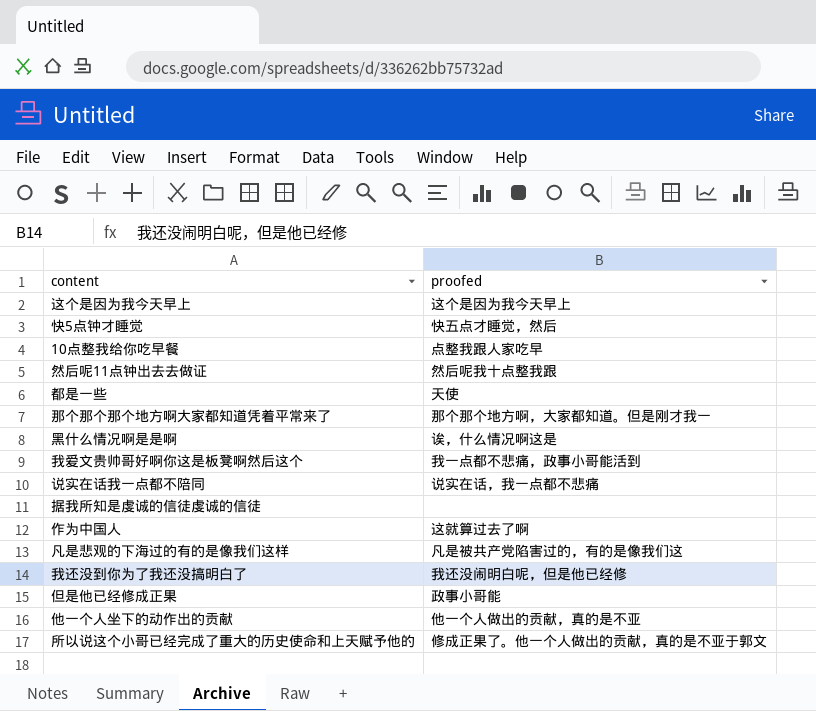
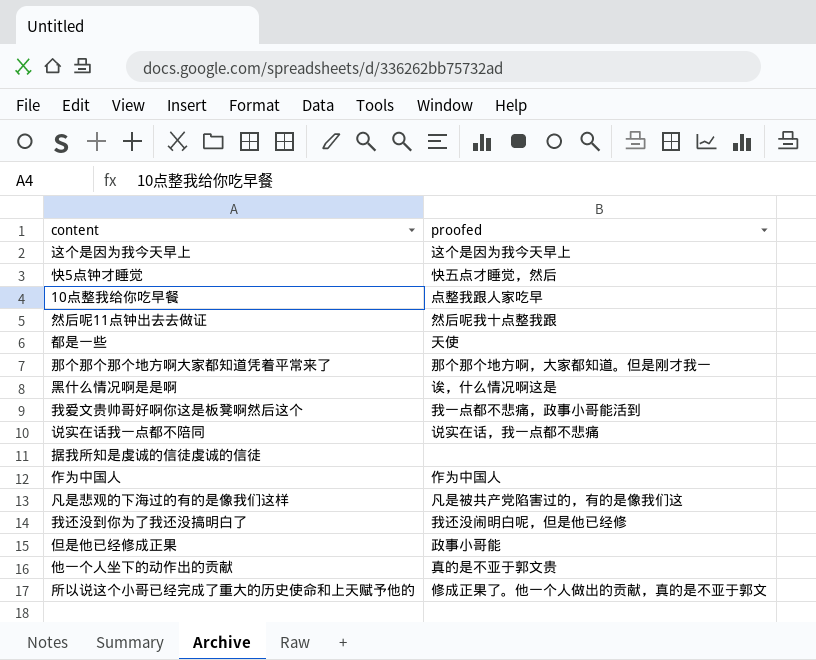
作为中国人 | proofed: 这就算过去了啊 -> 作为中国人
他一个人坐下的动作出的贡献 | proofed: 他一个人做出的贡献，真的是不亚 -> 真的是不亚于郭文贵

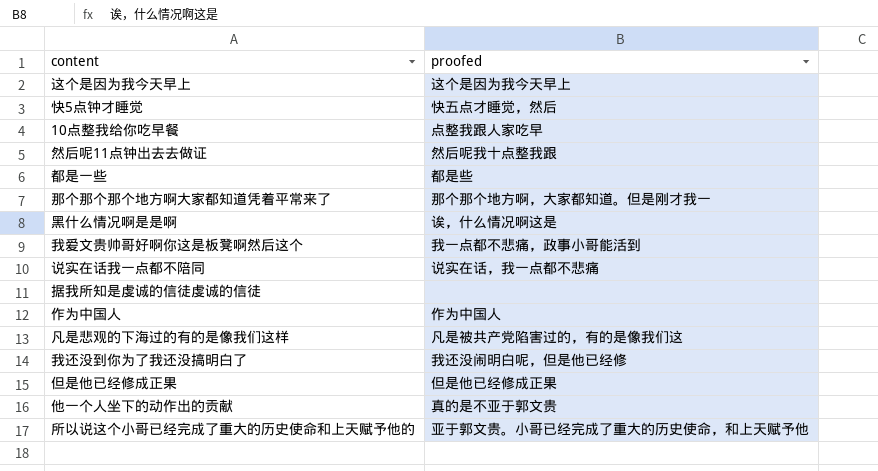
都是一些 | proofed: 天使 -> 都是些
但是他已经修成正果 | proofed: 政事小哥能 -> 但是他已经修成正果
所以说这个小哥已经完成了重大的历史使命和上天赋予他的 | proofed: 修成正果了。他一个人做出的贡献，真的是不亚于郭文 -> 亚于郭文贵。小哥已经完成了重大的历史使命，和上天赋予他

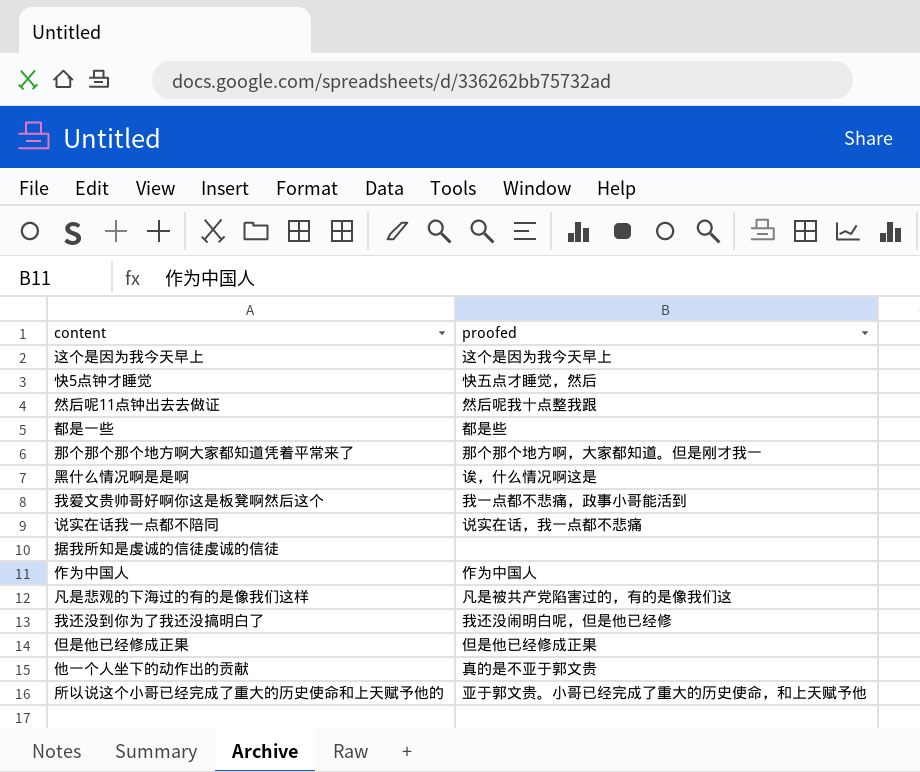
row 10点整我给你吃早餐: 点整我跟人家吃早 -> none

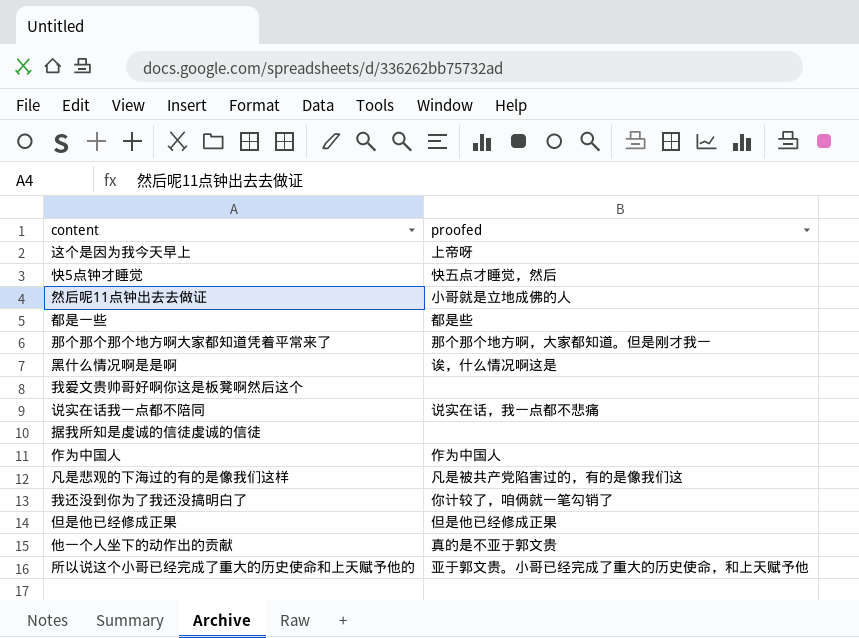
这个是因为我今天早上 | proofed: 这个是因为我今天早上 -> 上帝呀
然后呢11点钟出去去做证 | proofed: 然后呢我十点整我跟 -> 小哥就是立地成佛的人
我爱文贵帅哥好啊你这是板凳啊然后这个 | proofed: 我一点都不悲痛，政事小哥能活到 -> none
我还没到你为了我还没搞明白了 | proofed: 我还没闹明白呢，但是他已经修 -> 你计较了，咱俩就一笔勾销了

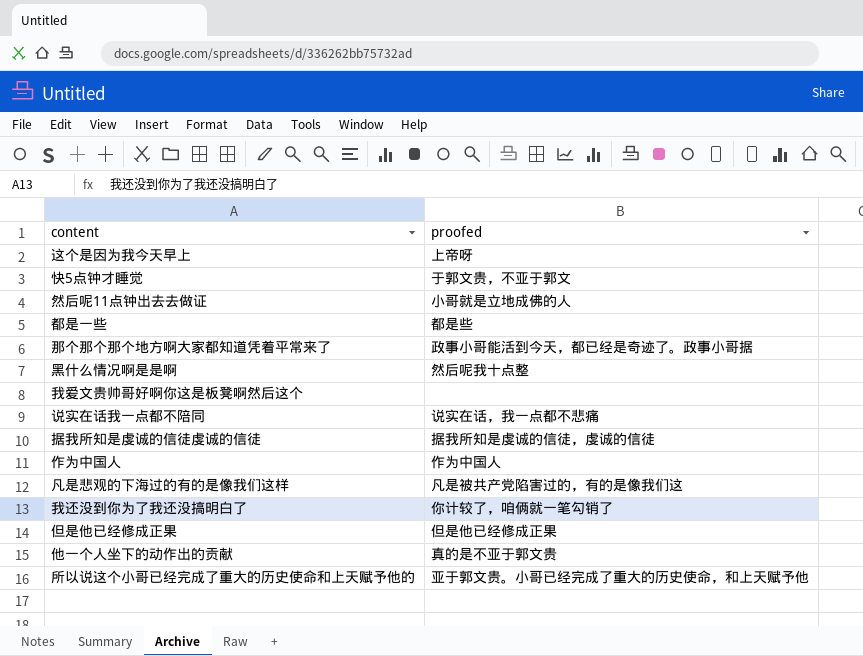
快5点钟才睡觉 | proofed: 快五点才睡觉，然后 -> 于郭文贵，不亚于郭文
那个那个那个地方啊大家都知道凭着平常来了 | proofed: 那个那个地方啊，大家都知道。但是刚才我一 -> 政事小哥能活到今天，都已经是奇迹了。政事小哥据
黑什么情况啊是是啊 | proofed: 诶，什么情况啊这是 -> 然后呢我十点整
据我所知是虔诚的信徒虔诚的信徒 | proofed: none -> 据我所知是虔诚的信徒，虔诚的信徒

